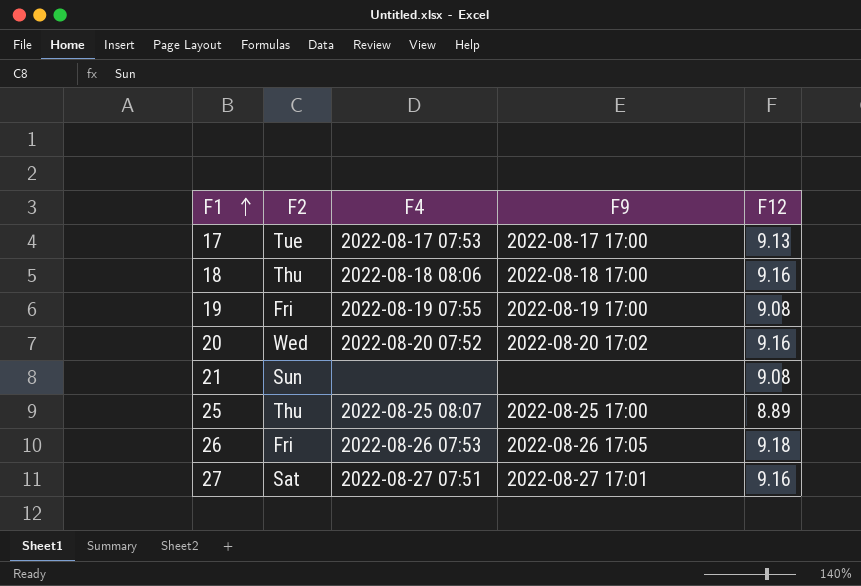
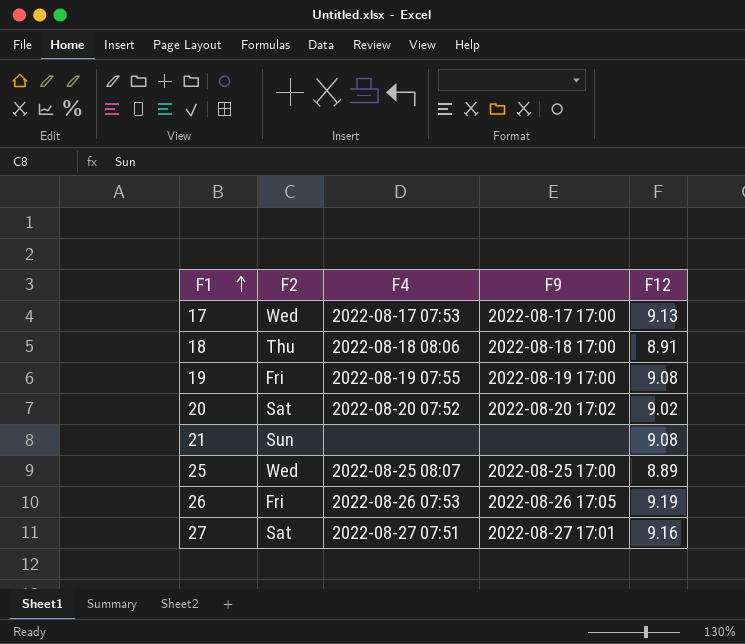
17 | F2: Tue -> Wed
18 | F12: 9.16 -> 8.91
20 | F2: Wed -> Sat
20 | F12: 9.16 -> 9.02
25 | F2: Thu -> Wed
26 | F12: 9.18 -> 9.19

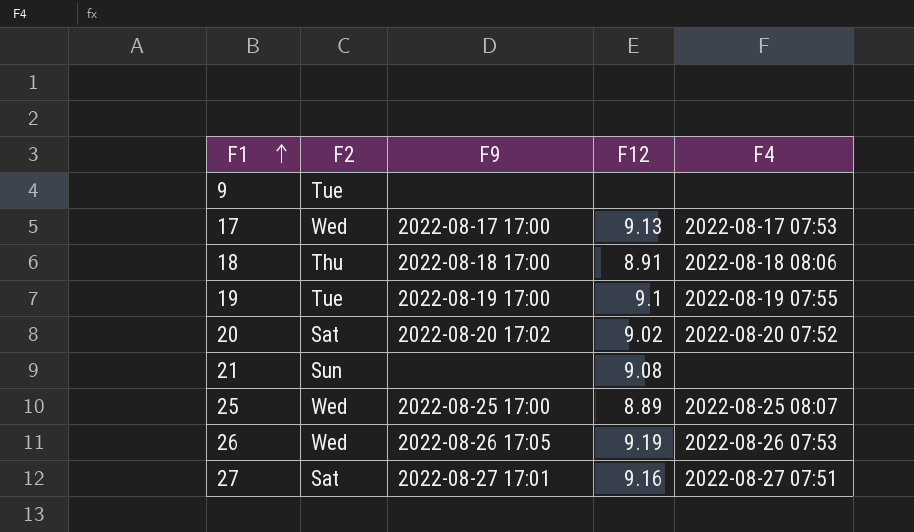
column F4 | position: 3 -> 5
row 9: none -> Tue | none | none | none
19 | F2: Fri -> Tue
19 | F12: 9.08 -> 9.1
26 | F2: Fri -> Wed

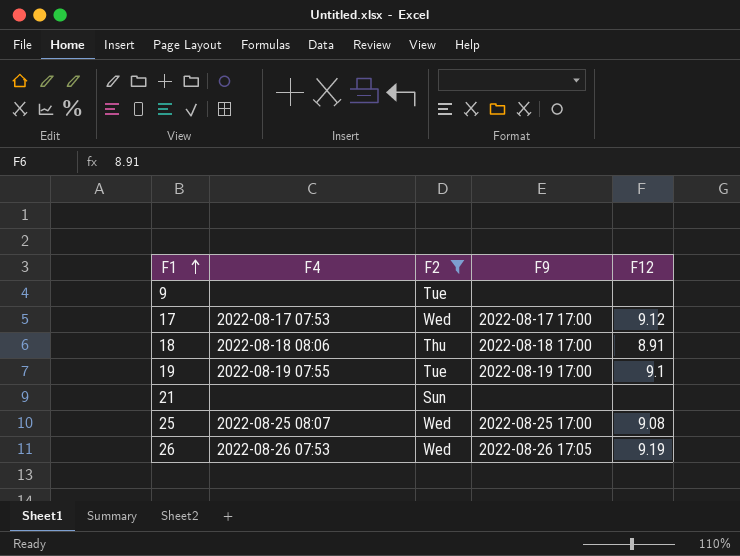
filter: none -> F2 != Sat
column F4 | position: 5 -> 2
17 | F12: 9.13 -> 9.12
21 | F12: 9.08 -> none
25 | F12: 8.89 -> 9.08

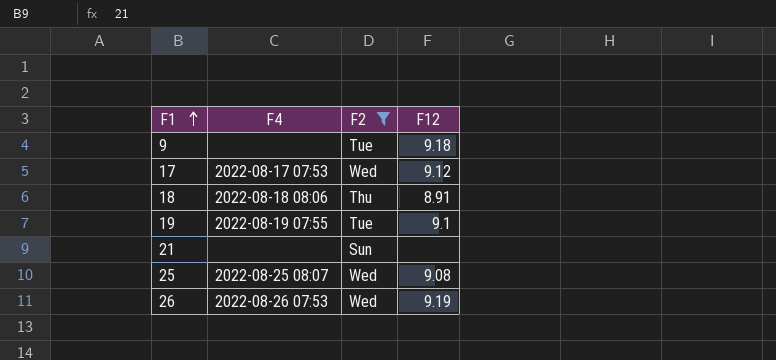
column F9 | position: 4 -> none
9 | F12: none -> 9.18

